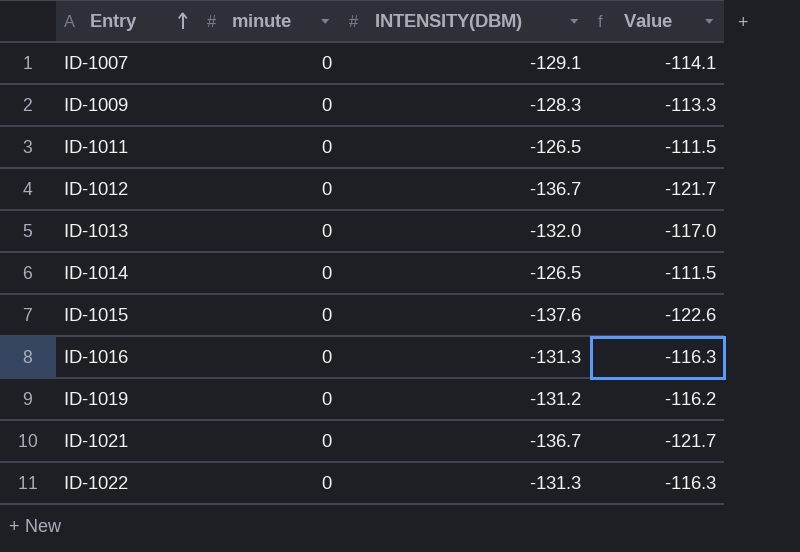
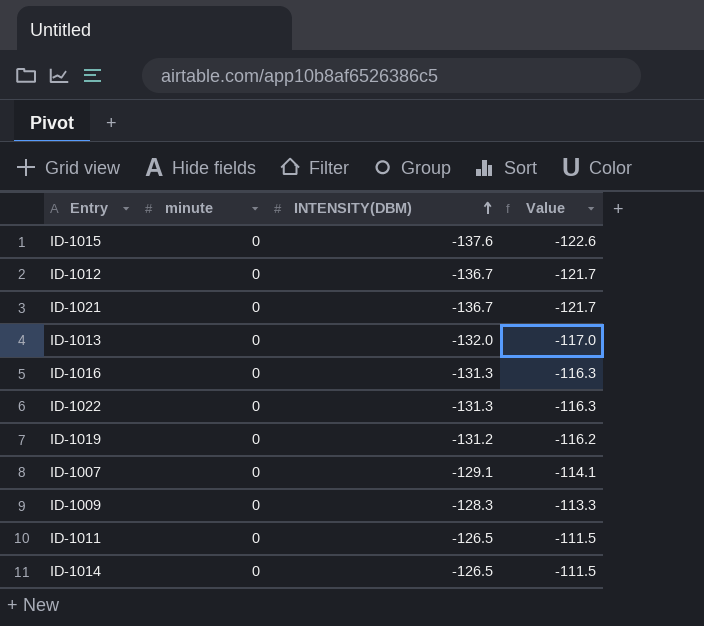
row order: Entry ascending -> INTENSITY(DBM) ascending

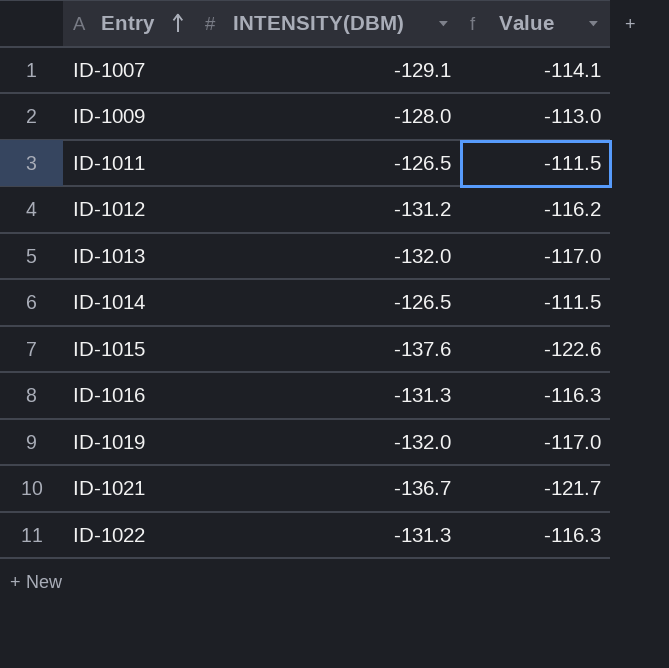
row order: INTENSITY(DBM) ascending -> Entry ascending
column minute | position: 2 -> none
ID-1009 | INTENSITY(DBM): -128.3 -> -128.0
ID-1009 | Value: -113.3 -> -113.0
ID-1012 | INTENSITY(DBM): -136.7 -> -131.2
ID-1012 | Value: -121.7 -> -116.2
ID-1019 | INTENSITY(DBM): -131.2 -> -132.0
ID-1019 | Value: -116.2 -> -117.0

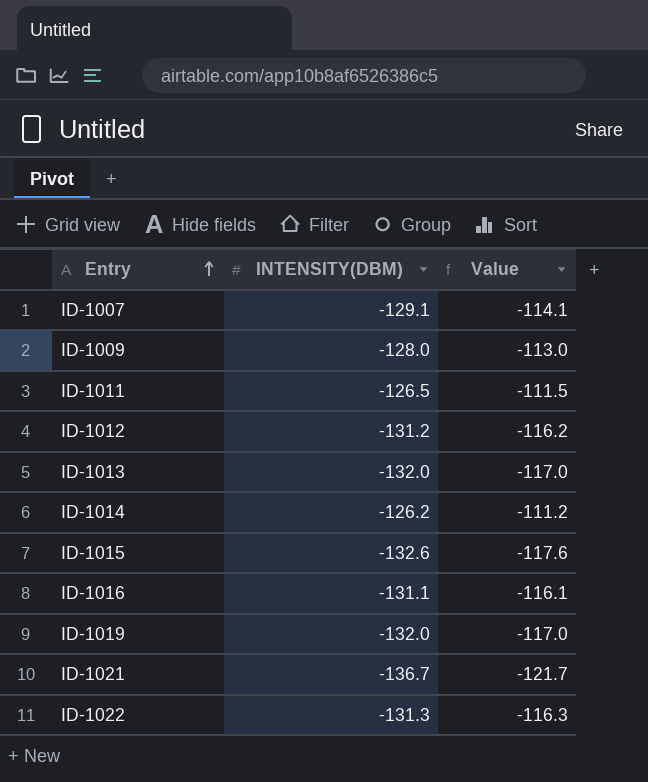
ID-1014 | INTENSITY(DBM): -126.5 -> -126.2
ID-1014 | Value: -111.5 -> -111.2
ID-1015 | INTENSITY(DBM): -137.6 -> -132.6
ID-1015 | Value: -122.6 -> -117.6
ID-1016 | INTENSITY(DBM): -131.3 -> -131.1
ID-1016 | Value: -116.3 -> -116.1

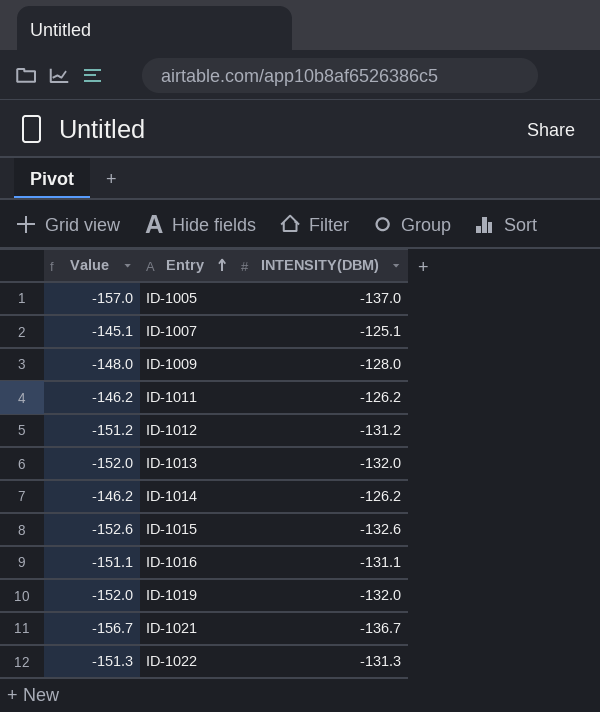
column Value | formula: [INTENSITY(DBM)] + 15 -> [INTENSITY(DBM)] - 20
column Value | position: 3 -> 1
row ID-1005: none -> -157.0 | -137.0
ID-1007 | INTENSITY(DBM): -129.1 -> -125.1
ID-1011 | INTENSITY(DBM): -126.5 -> -126.2

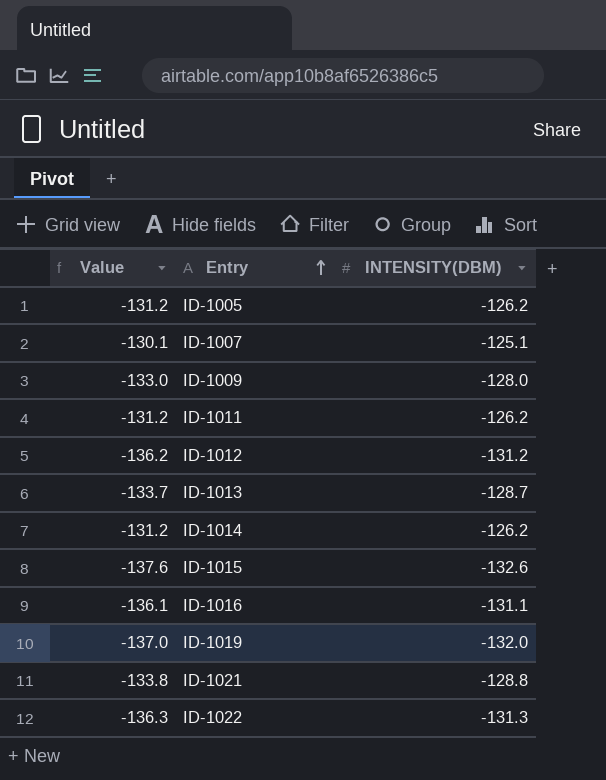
column Value | formula: [INTENSITY(DBM)] - 20 -> [INTENSITY(DBM)] - 5
ID-1005 | INTENSITY(DBM): -137.0 -> -126.2
ID-1013 | INTENSITY(DBM): -132.0 -> -128.7
ID-1021 | INTENSITY(DBM): -136.7 -> -128.8

